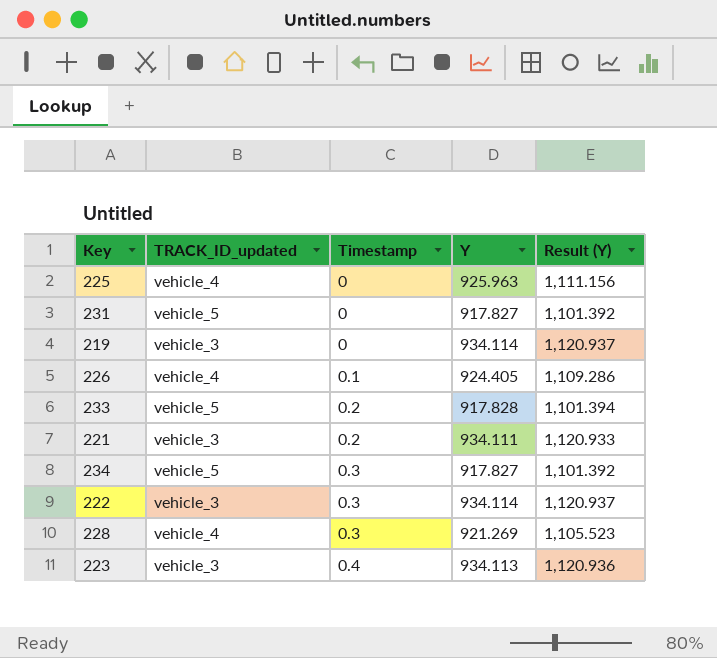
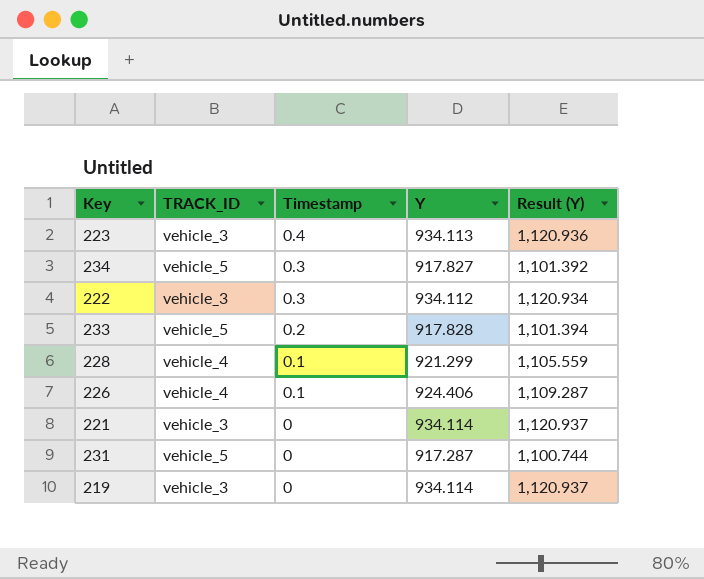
row order: Timestamp ascending -> Timestamp descending
column name: TRACK_ID_updated -> TRACK_ID
row 225: vehicle_4 | 0 | 925.963 | 1,111.156 -> none
222 | Y: 934.114 -> 934.112
222 | Result (Y): 1,120.937 -> 1,120.934
228 | Timestamp: 0.3 -> 0.1
228 | Y: 921.269 -> 921.299
228 | Result (Y): 1,105.523 -> 1,105.559
226 | Y: 924.405 -> 924.406
226 | Result (Y): 1,109.286 -> 1,109.287
221 | Timestamp: 0.2 -> 0
221 | Y: 934.111 -> 934.114
221 | Result (Y): 1,120.933 -> 1,120.937
231 | Y: 917.827 -> 917.287
231 | Result (Y): 1,101.392 -> 1,100.744

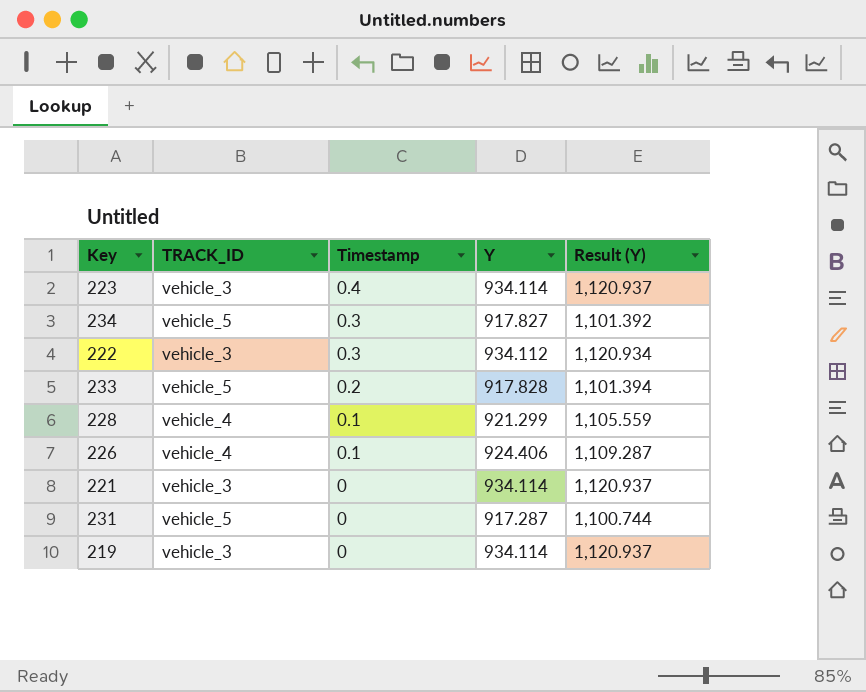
223 | Y: 934.113 -> 934.114
223 | Result (Y): 1,120.936 -> 1,120.937

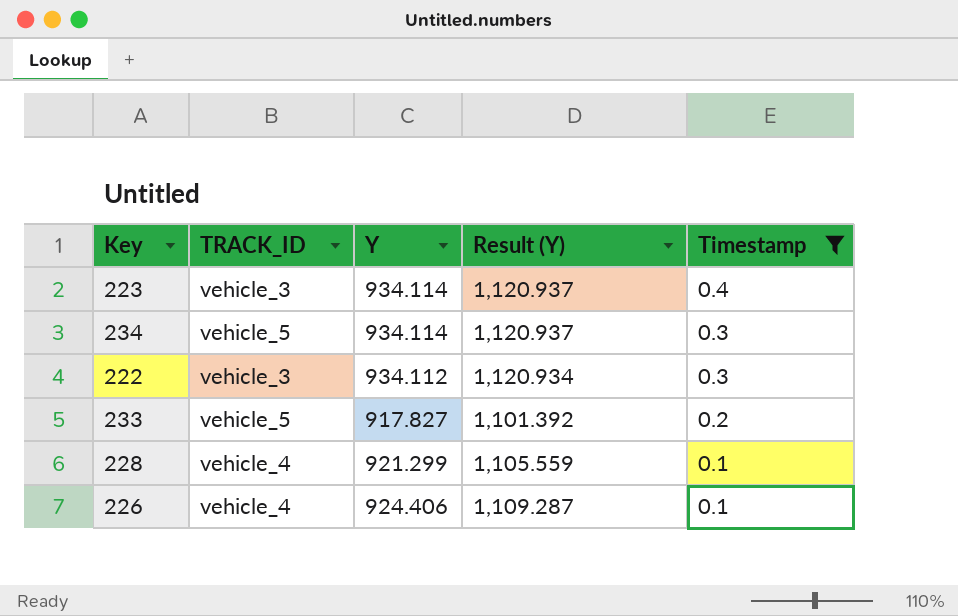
filter: none -> Timestamp != 0
column Timestamp | position: 3 -> 5
234 | Y: 917.827 -> 934.114
234 | Result (Y): 1,101.392 -> 1,120.937
233 | Y: 917.828 -> 917.827
233 | Result (Y): 1,101.394 -> 1,101.392

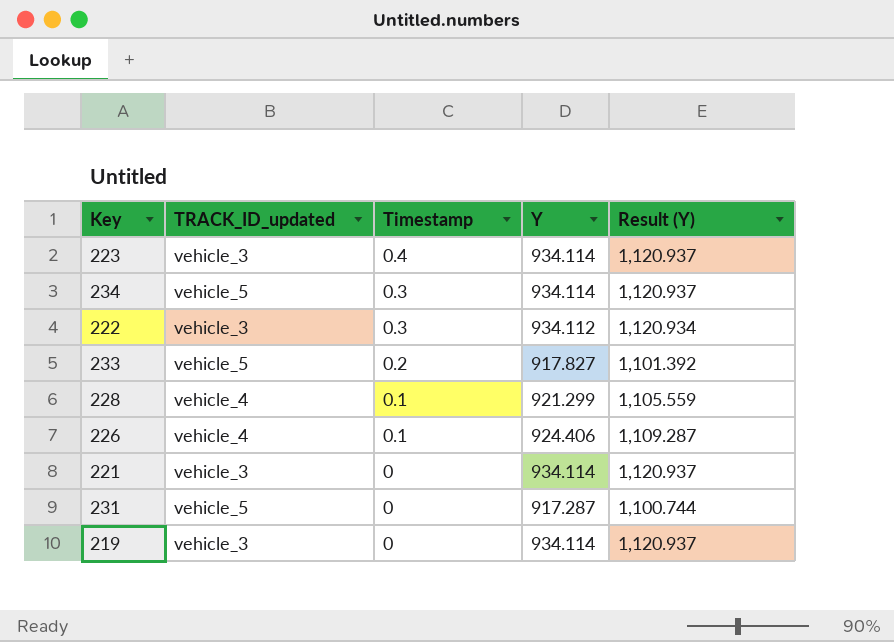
filter: Timestamp != 0 -> none
column name: TRACK_ID -> TRACK_ID_updated
column Timestamp | position: 5 -> 3

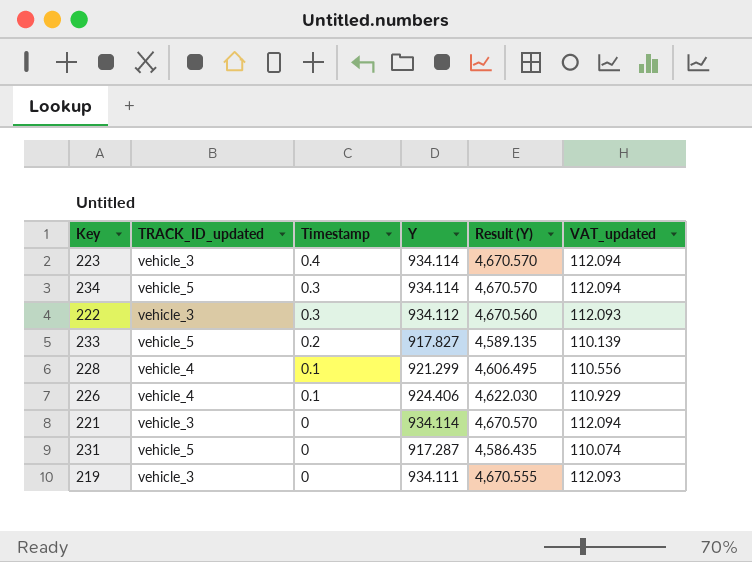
column Result (Y) | formula: [Y] * 1.2 -> [Y] * 5
column VAT_updated | formula: none -> [Y] * 0.12
219 | Y: 934.114 -> 934.111

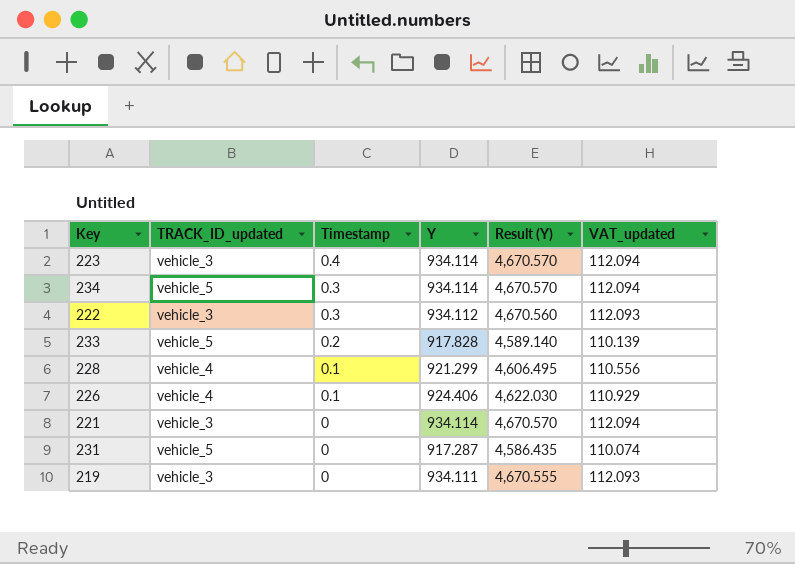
233 | Y: 917.827 -> 917.828
233 | Result (Y): 4,589.135 -> 4,589.140

